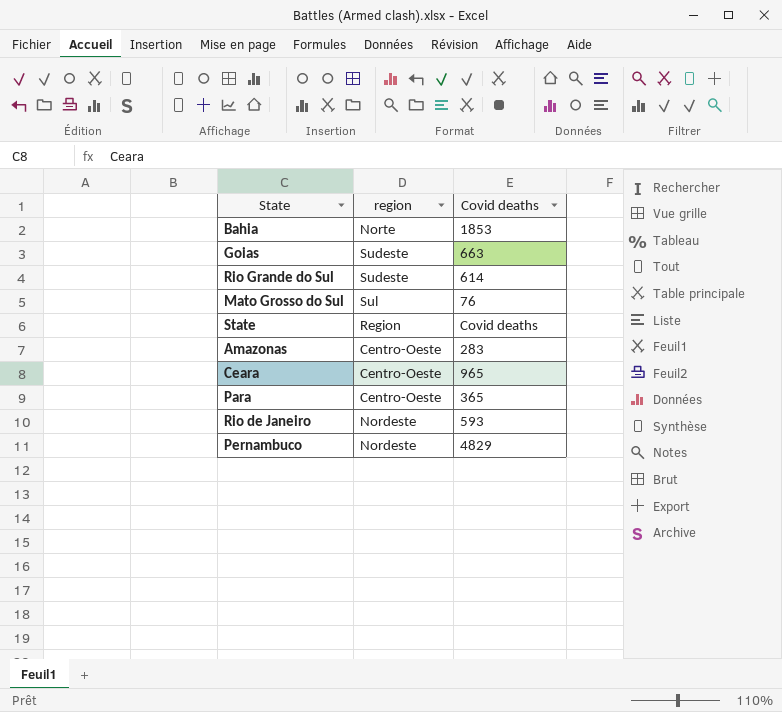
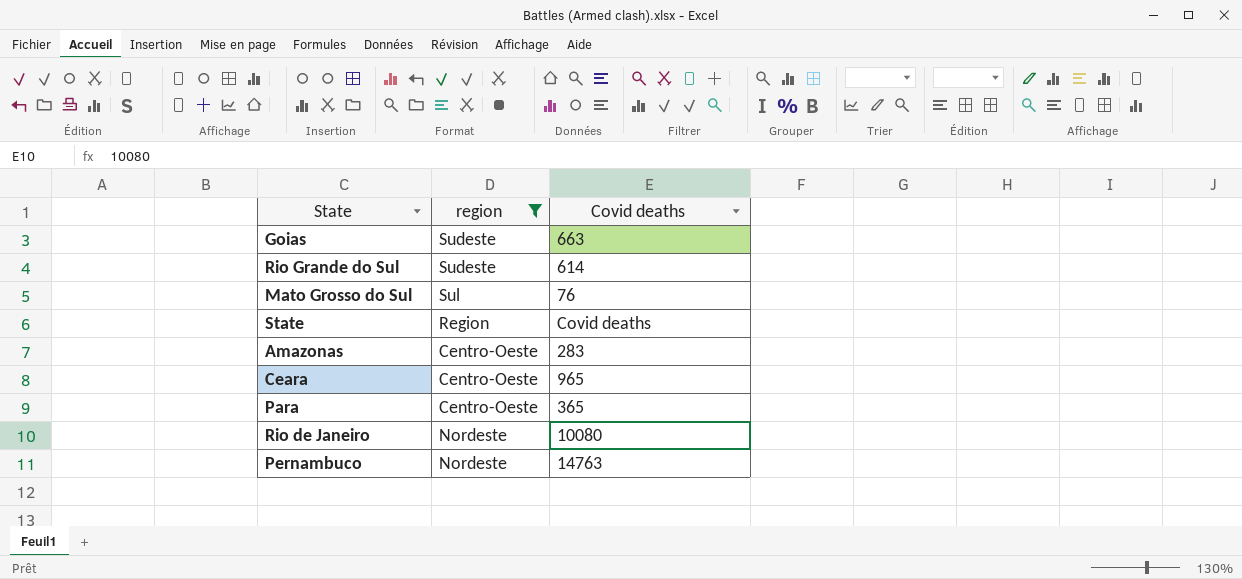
filter: none -> region != Norte
Rio de Janeiro | Covid deaths: 593 -> 10080
Pernambuco | Covid deaths: 4829 -> 14763

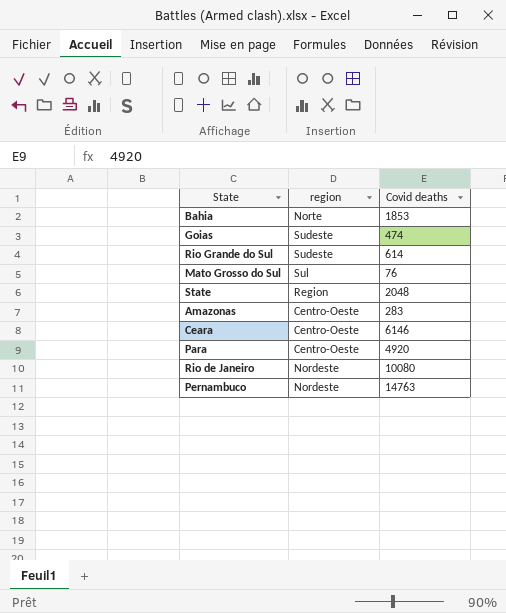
filter: region != Norte -> none
Goias | Covid deaths: 663 -> 474
State | Covid deaths: Covid deaths -> 2048
Ceara | Covid deaths: 965 -> 6146
Para | Covid deaths: 365 -> 4920

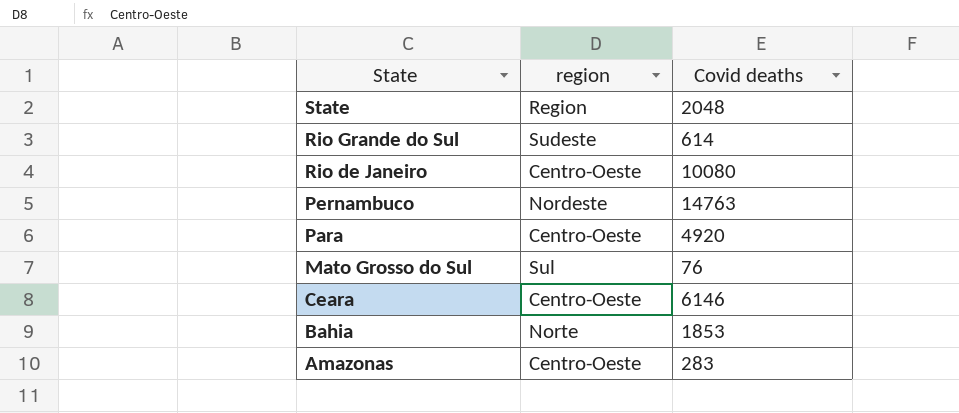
row order: none -> State descending
row Goias: Sudeste | 474 -> none
Rio de Janeiro | region: Nordeste -> Centro-Oeste

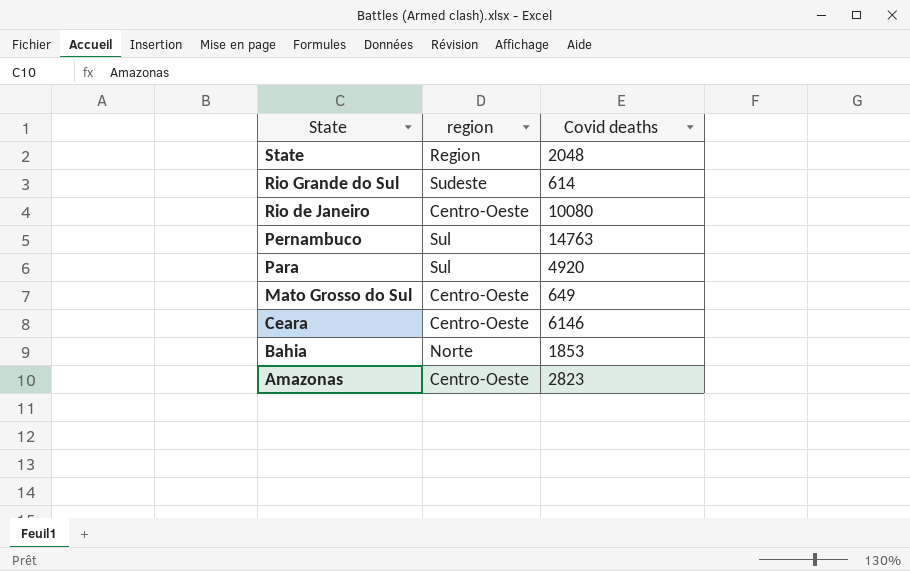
Pernambuco | region: Nordeste -> Sul
Para | region: Centro-Oeste -> Sul
Mato Grosso do Sul | region: Sul -> Centro-Oeste
Mato Grosso do Sul | Covid deaths: 76 -> 649
Amazonas | Covid deaths: 283 -> 2823

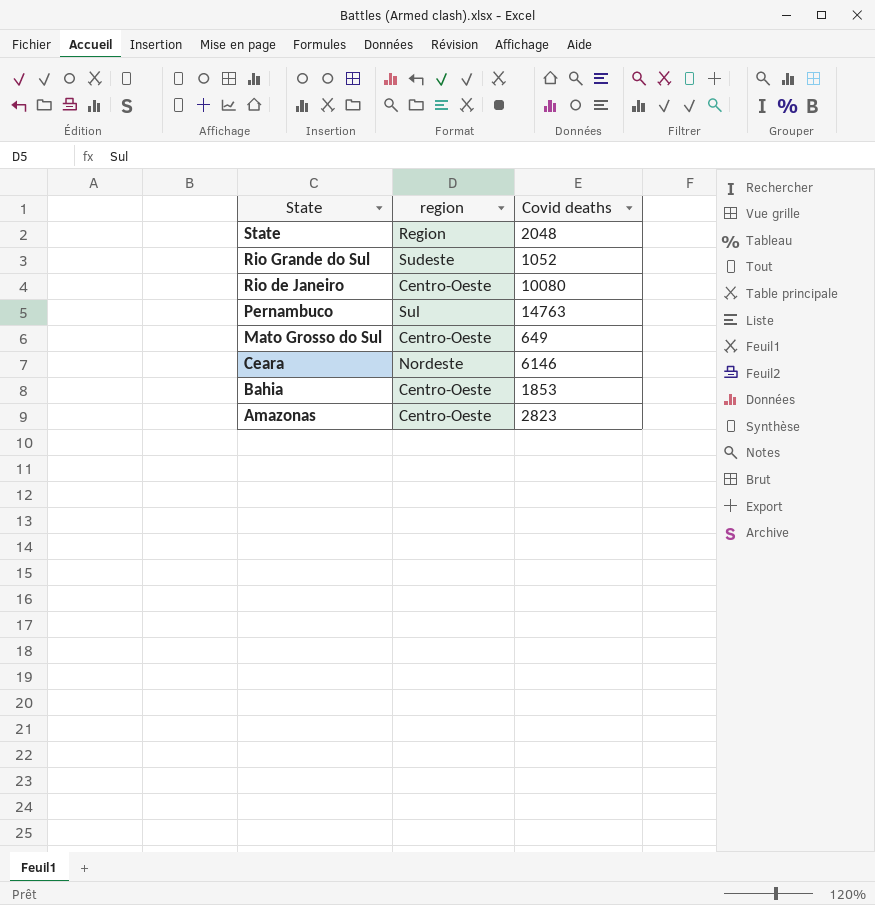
row Para: Sul | 4920 -> none
Rio Grande do Sul | Covid deaths: 614 -> 1052
Ceara | region: Centro-Oeste -> Nordeste
Bahia | region: Norte -> Centro-Oeste

